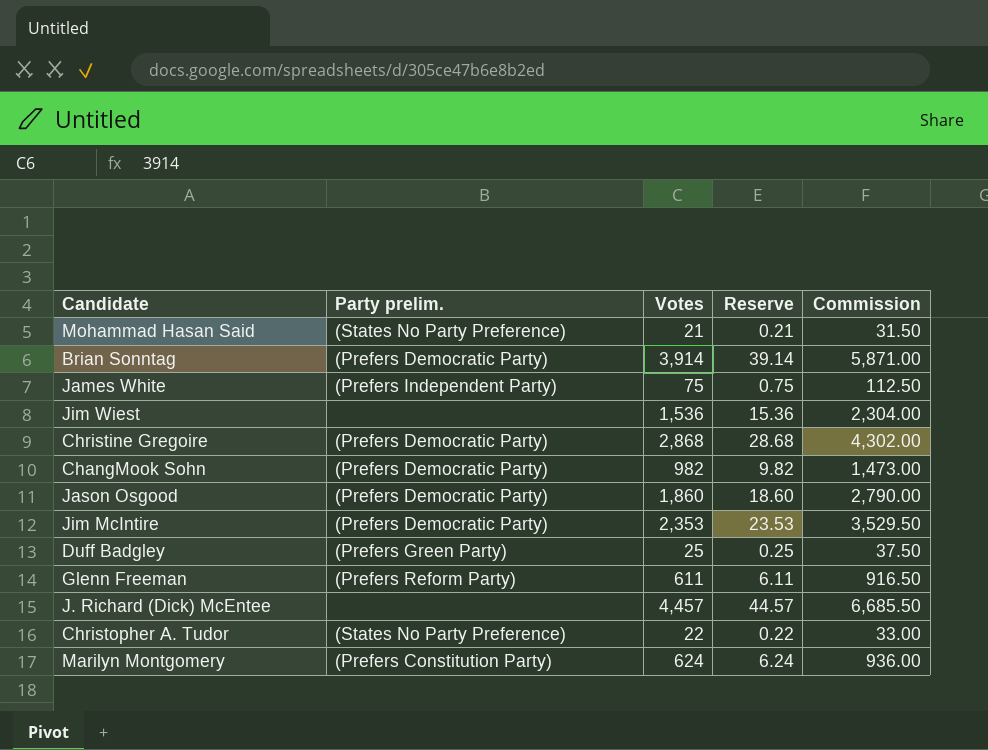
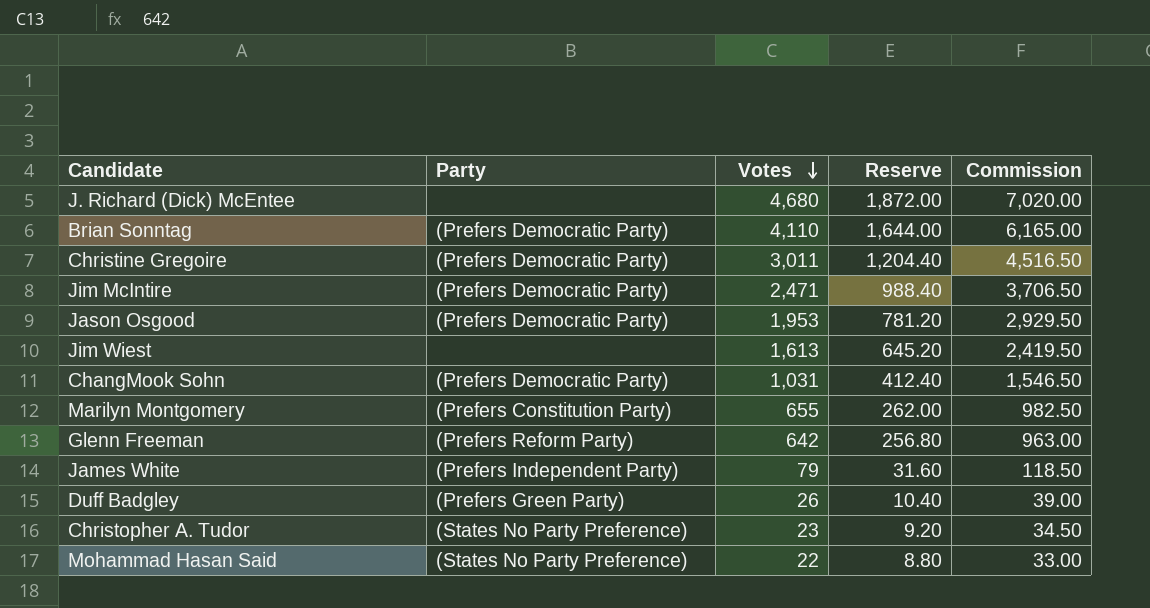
row order: none -> Votes descending
column name: Party prelim. -> Party
column Reserve | formula: [Votes] * 0.01 -> [Votes] * 0.4
J. Richard (Dick) McEntee | Votes: 4,457 -> 4,680
J. Richard (Dick) McEntee | Commission: 6,685.50 -> 7,020.00
Brian Sonntag | Votes: 3,914 -> 4,110
Brian Sonntag | Commission: 5,871.00 -> 6,165.00
Christine Gregoire | Votes: 2,868 -> 3,011
Christine Gregoire | Commission: 4,302.00 -> 4,516.50
Jim McIntire | Votes: 2,353 -> 2,471
Jim McIntire | Commission: 3,529.50 -> 3,706.50
Jason Osgood | Votes: 1,860 -> 1,953
Jason Osgood | Commission: 2,790.00 -> 2,929.50
Jim Wiest | Votes: 1,536 -> 1,613
Jim Wiest | Commission: 2,304.00 -> 2,419.50
ChangMook Sohn | Votes: 982 -> 1,031
ChangMook Sohn | Commission: 1,473.00 -> 1,546.50
Marilyn Montgomery | Votes: 624 -> 655
Marilyn Montgomery | Commission: 936.00 -> 982.50
Glenn Freeman | Votes: 611 -> 642
Glenn Freeman | Commission: 916.50 -> 963.00
James White | Votes: 75 -> 79
James White | Commission: 112.50 -> 118.50
Duff Badgley | Votes: 25 -> 26
Duff Badgley | Commission: 37.50 -> 39.00
Christopher A. Tudor | Votes: 22 -> 23
Christopher A. Tudor | Commission: 33.00 -> 34.50
Mohammad Hasan Said | Votes: 21 -> 22
Mohammad Hasan Said | Commission: 31.50 -> 33.00

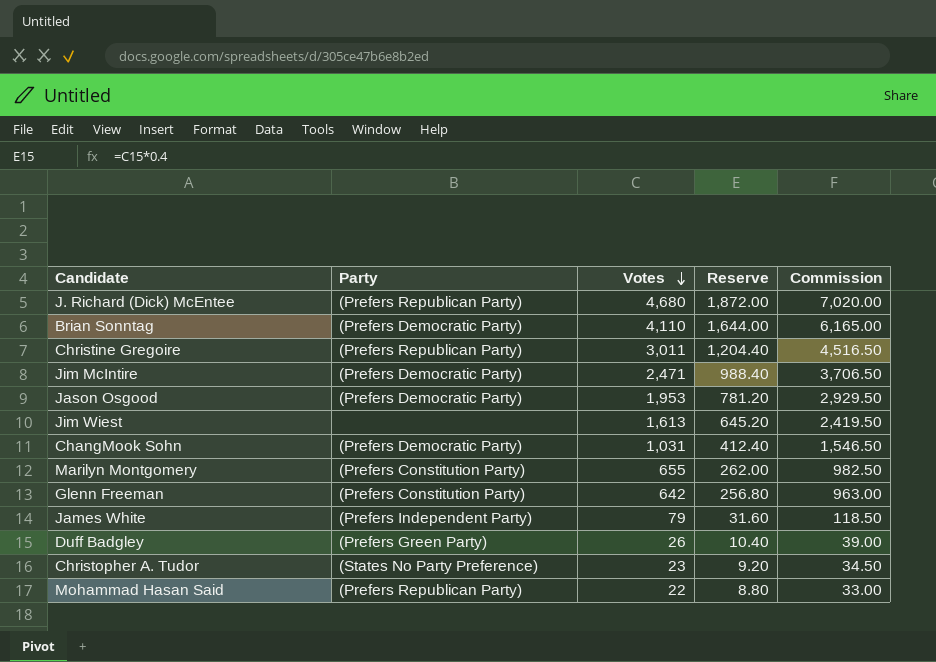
J. Richard (Dick) McEntee | Party: none -> (Prefers Republican Party)
Christine Gregoire | Party: (Prefers Democratic Party) -> (Prefers Republican Party)
Glenn Freeman | Party: (Prefers Reform Party) -> (Prefers Constitution Party)
Mohammad Hasan Said | Party: (States No Party Preference) -> (Prefers Republican Party)

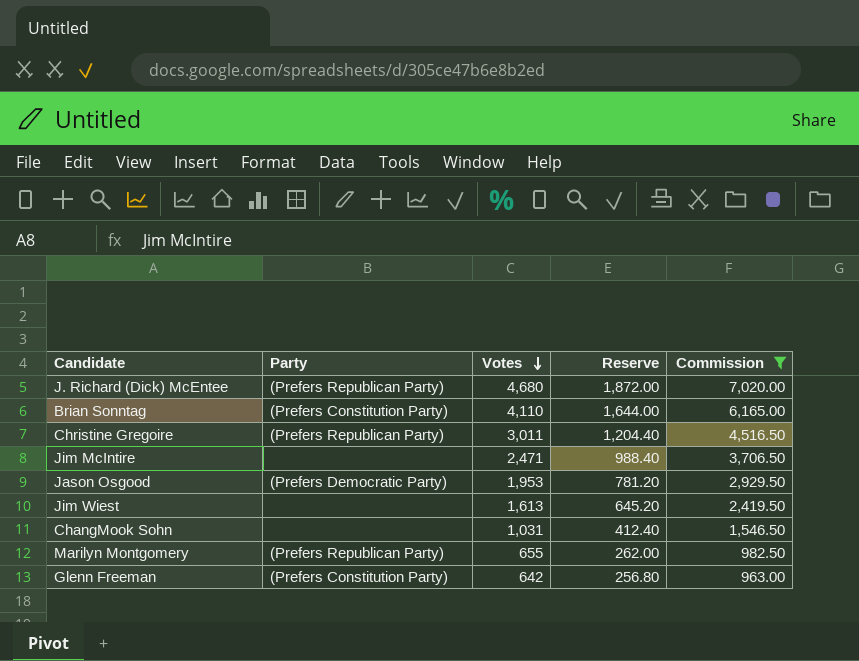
filter: none -> Commission >= 963.00
Brian Sonntag | Party: (Prefers Democratic Party) -> (Prefers Constitution Party)
Jim McIntire | Party: (Prefers Democratic Party) -> none
ChangMook Sohn | Party: (Prefers Democratic Party) -> none
Marilyn Montgomery | Party: (Prefers Constitution Party) -> (Prefers Republican Party)

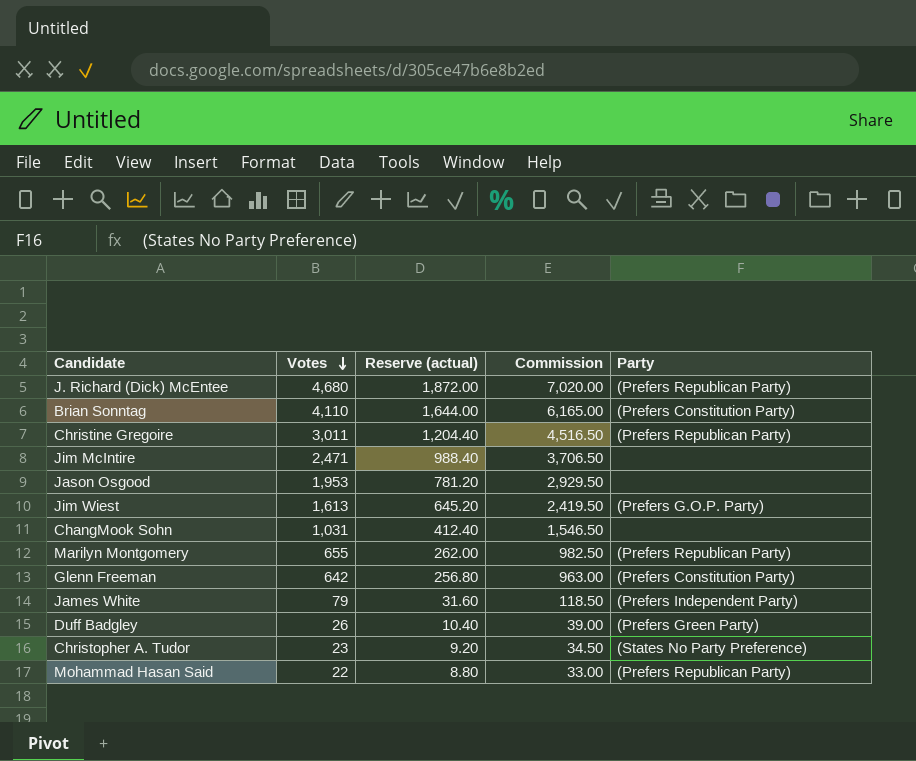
filter: Commission >= 963.00 -> none
column name: Reserve -> Reserve (actual)
column Party | position: 2 -> 5
Jason Osgood | Party: (Prefers Democratic Party) -> none
Jim Wiest | Party: none -> (Prefers G.O.P. Party)

